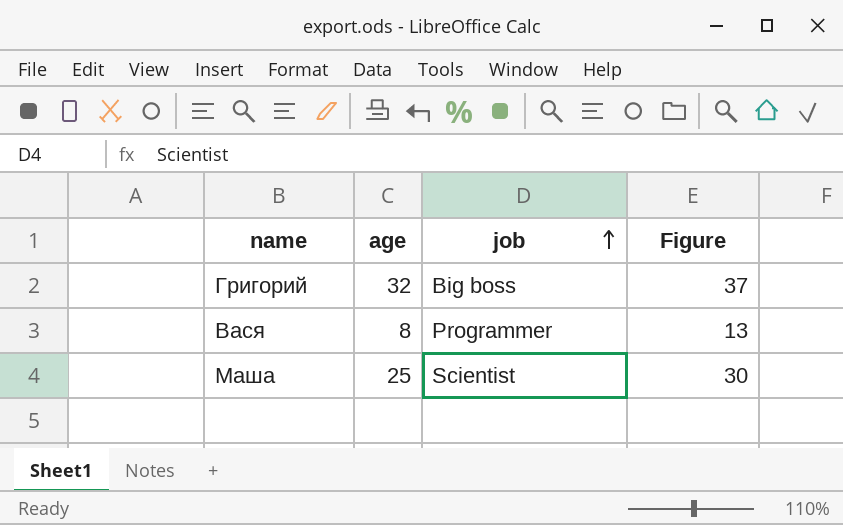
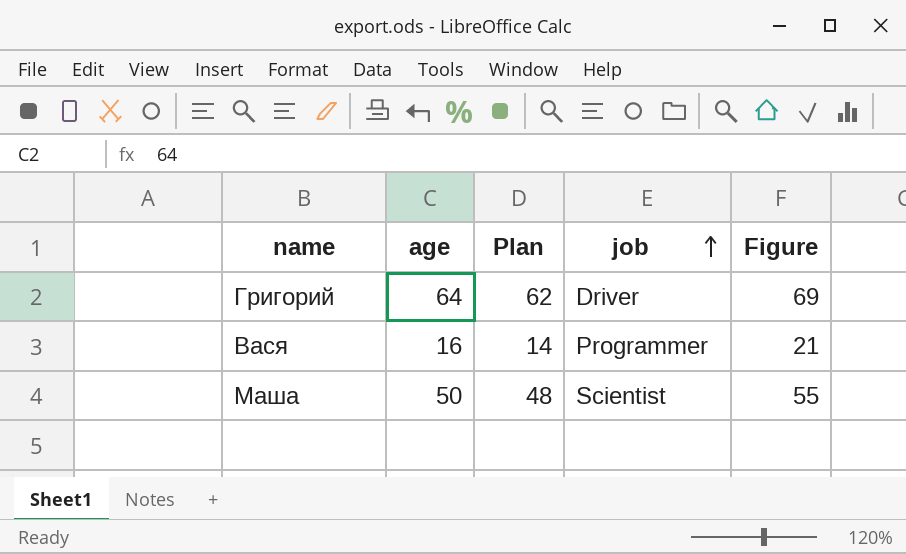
column Plan | formula: none -> [age] - 2
Григорий | age: 32 -> 64
Григорий | job: Big boss -> Driver
Григорий | Figure: 37 -> 69
Вася | age: 8 -> 16
Вася | Figure: 13 -> 21
Маша | age: 25 -> 50
Маша | Figure: 30 -> 55

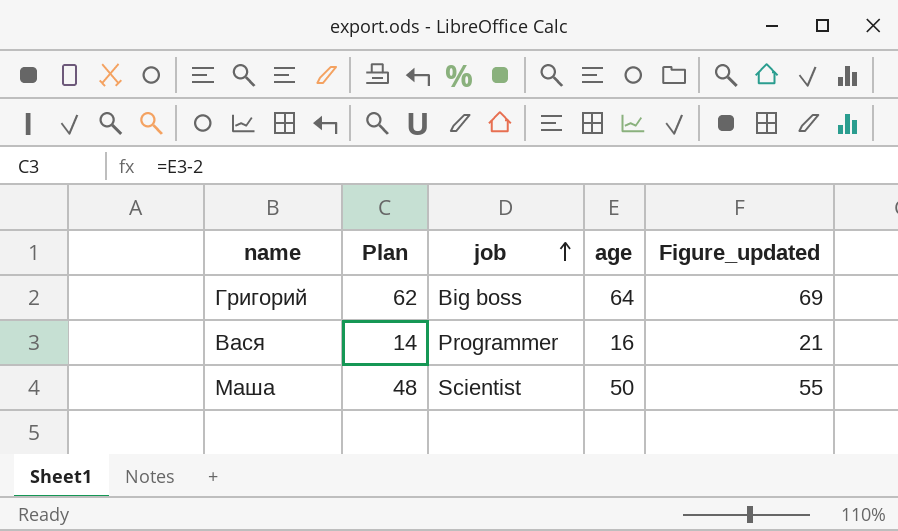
column age | position: 2 -> 4
column name: Figure -> Figure_updated
Григорий | job: Driver -> Big boss

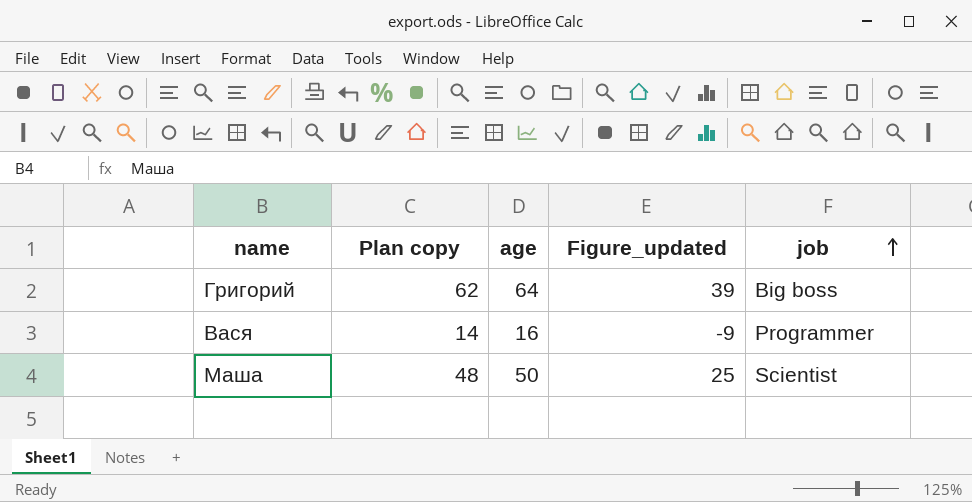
column name: Plan -> Plan copy
column Figure_updated | formula: [age] + 5 -> [age] - 25
column job | position: 3 -> 5

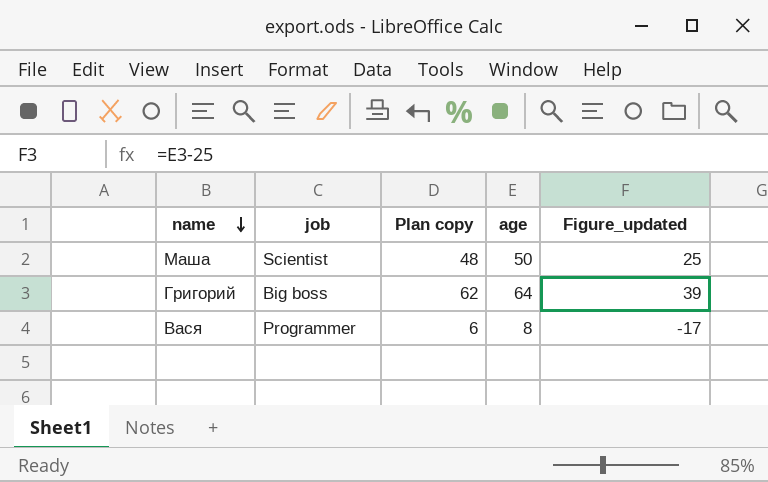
row order: job ascending -> name descending
column job | position: 5 -> 2
Вася | Plan copy: 14 -> 6
Вася | age: 16 -> 8
Вася | Figure_updated: -9 -> -17

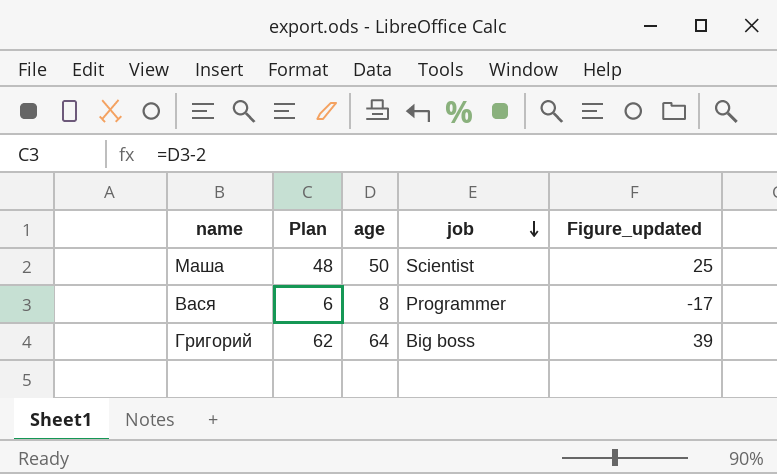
row order: name descending -> job descending
column name: Plan copy -> Plan
column job | position: 2 -> 4

